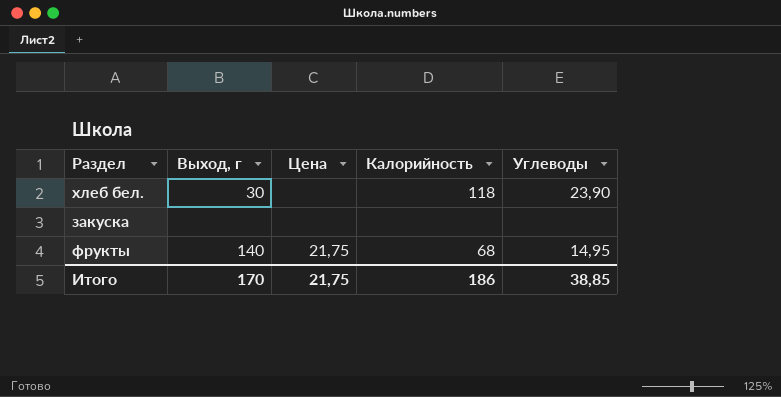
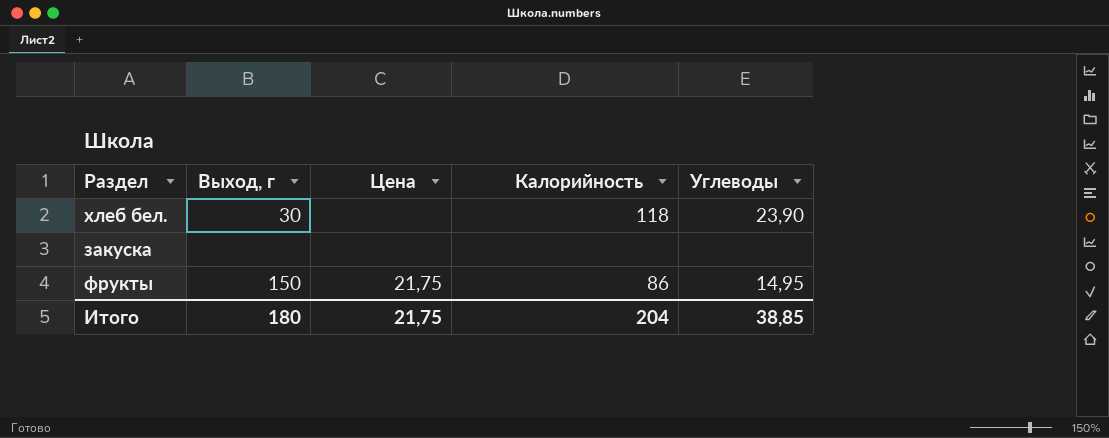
фрукты | Выход, г: 140 -> 150
фрукты | Калорийность: 68 -> 86
Итого | Выход, г: 170 -> 180
Итого | Калорийность: 186 -> 204

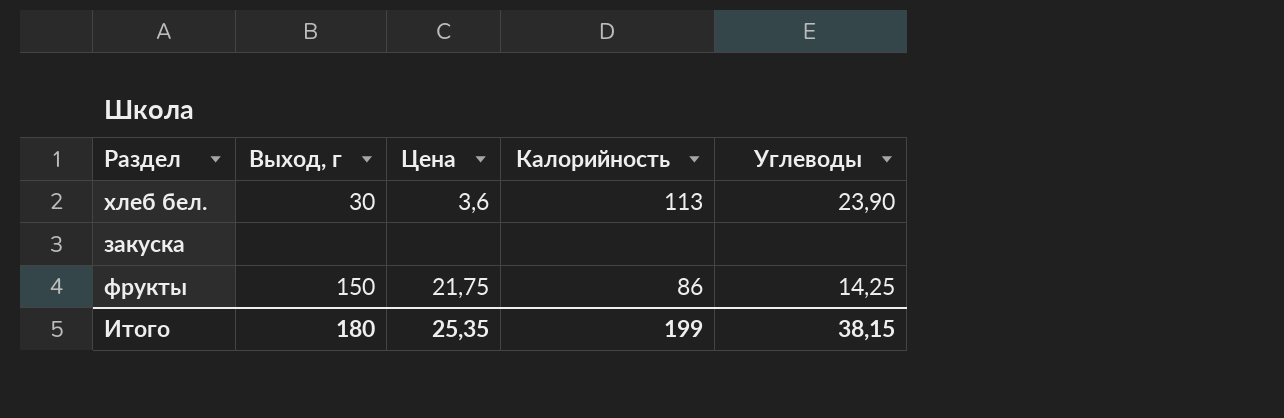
хлеб бел. | Цена: none -> 3,6
хлеб бел. | Калорийность: 118 -> 113
фрукты | Углеводы: 14,95 -> 14,25
Итого | Цена: 21,75 -> 25,35
Итого | Калорийность: 204 -> 199
Итого | Углеводы: 38,85 -> 38,15

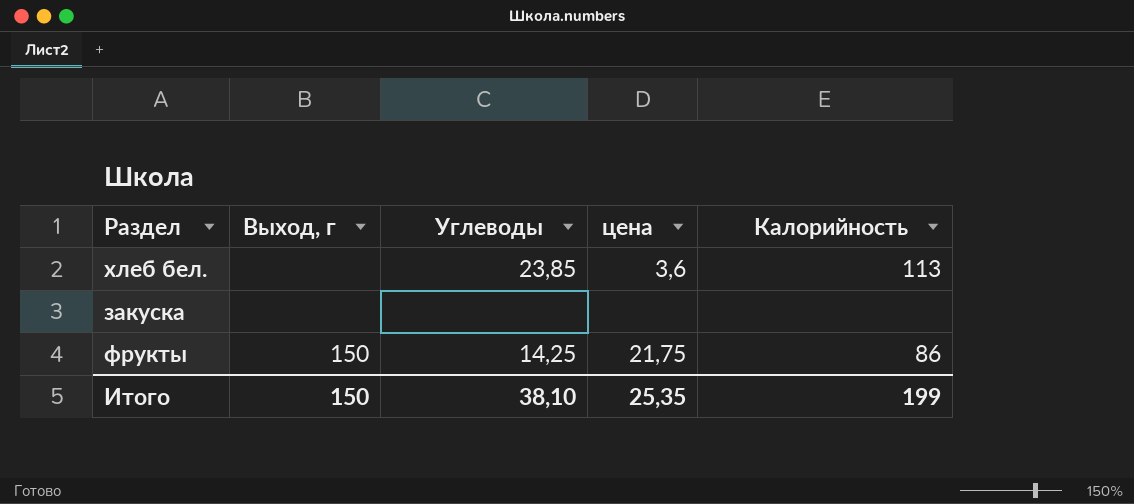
column Углеводы | position: 5 -> 3
column name: Цена -> цена
хлеб бел. | Выход, г: 30 -> none
хлеб бел. | Углеводы: 23,90 -> 23,85
Итого | Выход, г: 180 -> 150
Итого | Углеводы: 38,15 -> 38,10

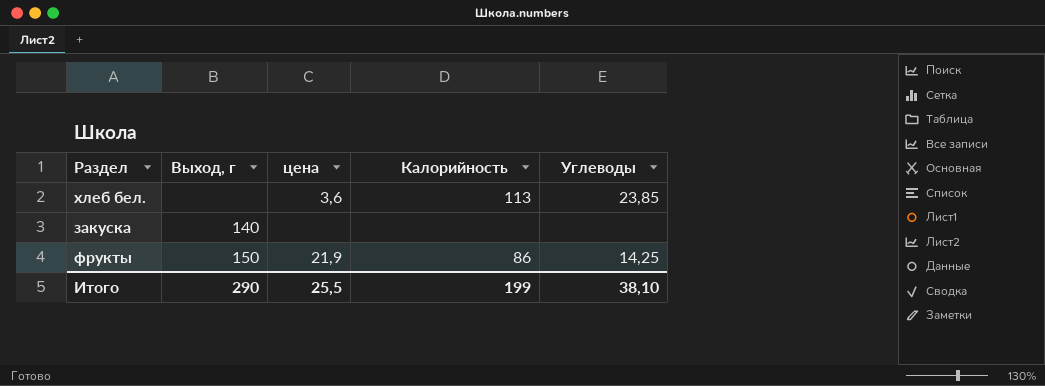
column Углеводы | position: 3 -> 5
закуска | Выход, г: none -> 140
фрукты | цена: 21,75 -> 21,9
Итого | Выход, г: 150 -> 290
Итого | цена: 25,35 -> 25,5

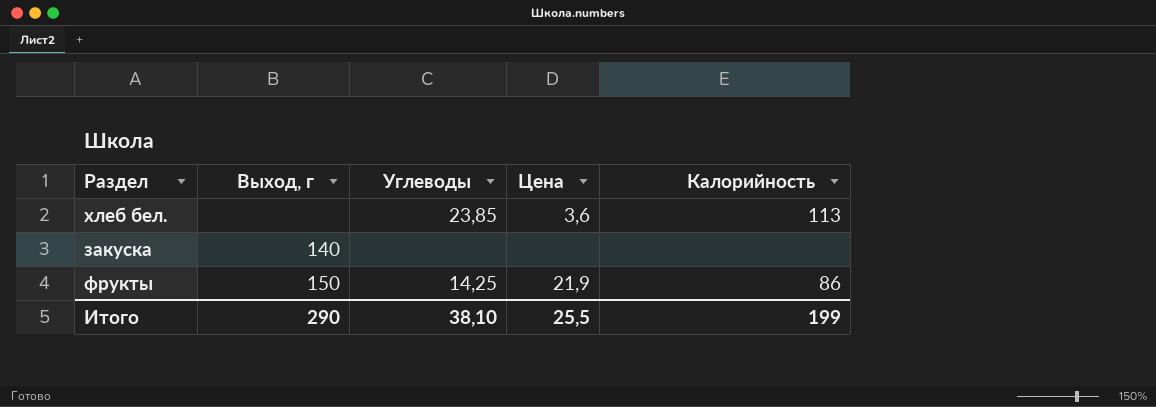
column Углеводы | position: 5 -> 3
column name: цена -> Цена

